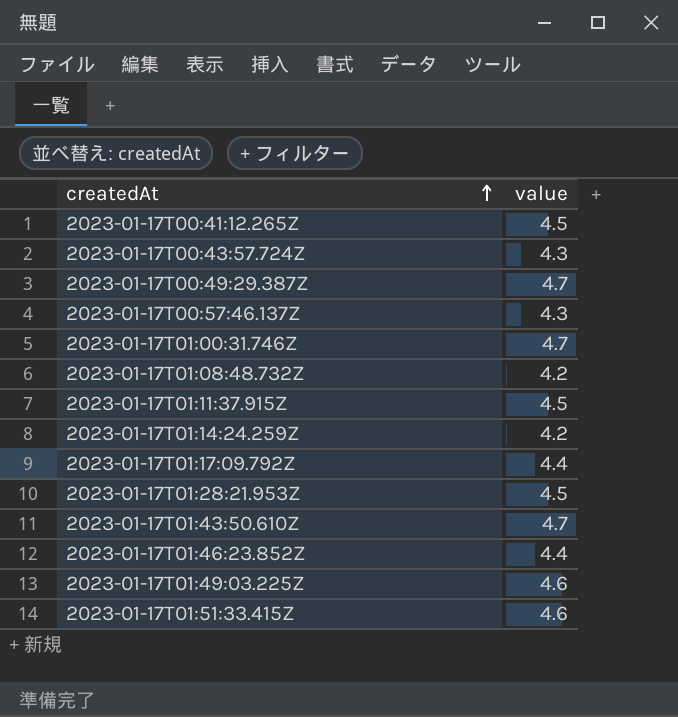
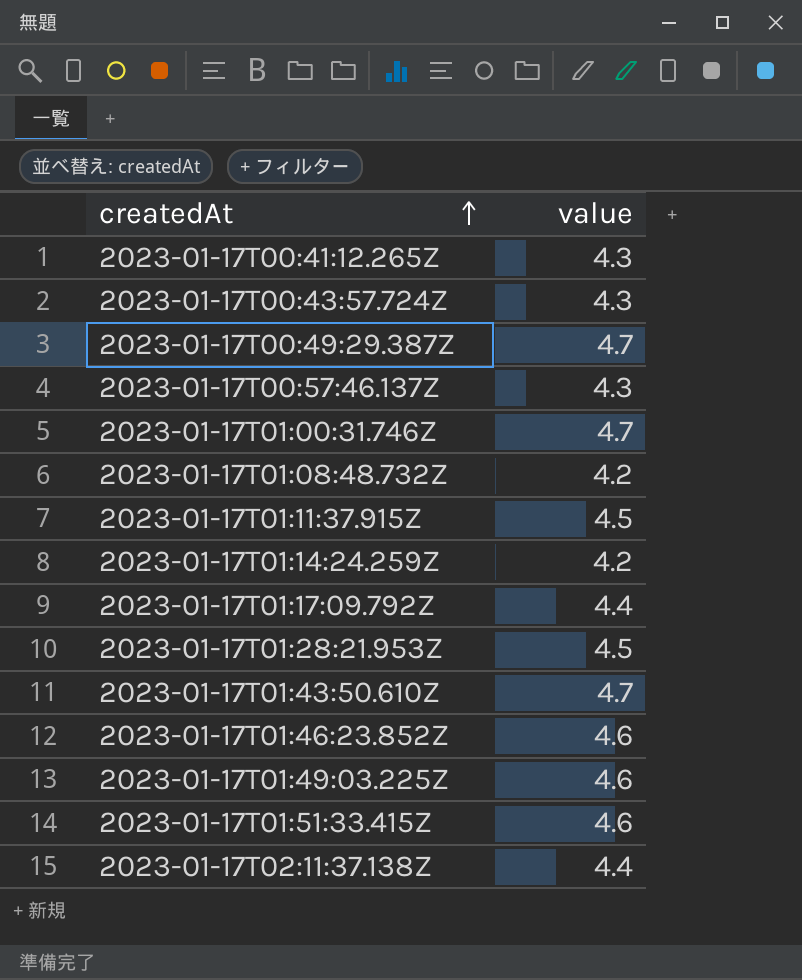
2023-01-17T00:41:12.265Z | value: 4.5 -> 4.3
2023-01-17T01:46:23.852Z | value: 4.4 -> 4.6
row 2023-01-17T02:11:37.138Z: none -> 4.4

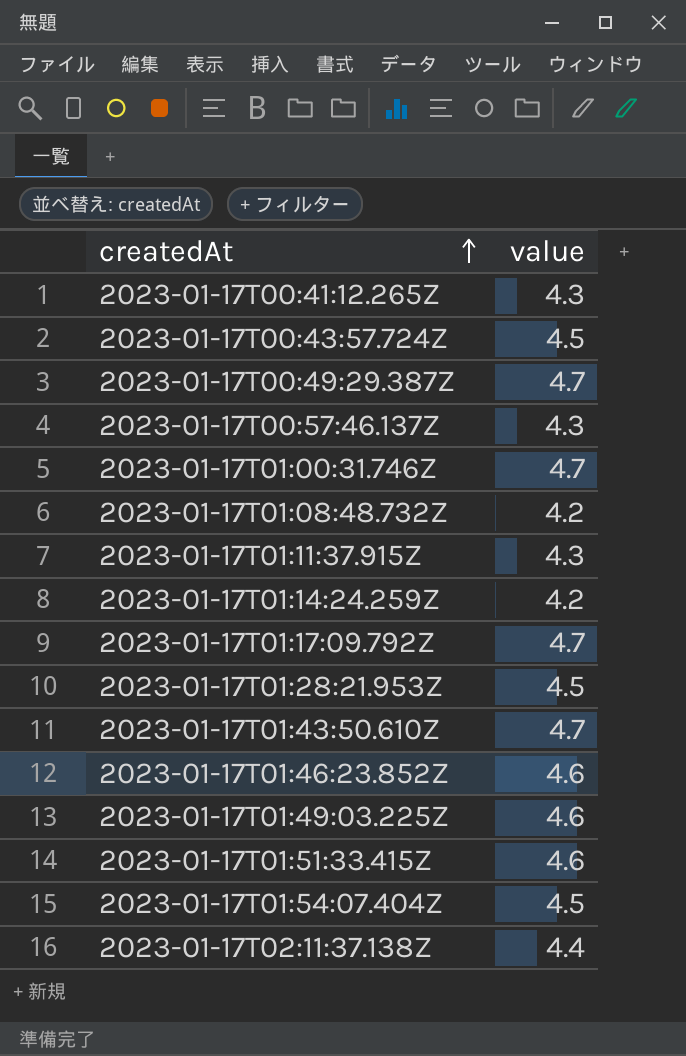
2023-01-17T00:43:57.724Z | value: 4.3 -> 4.5
2023-01-17T01:11:37.915Z | value: 4.5 -> 4.3
2023-01-17T01:17:09.792Z | value: 4.4 -> 4.7
row 2023-01-17T01:54:07.404Z: none -> 4.5

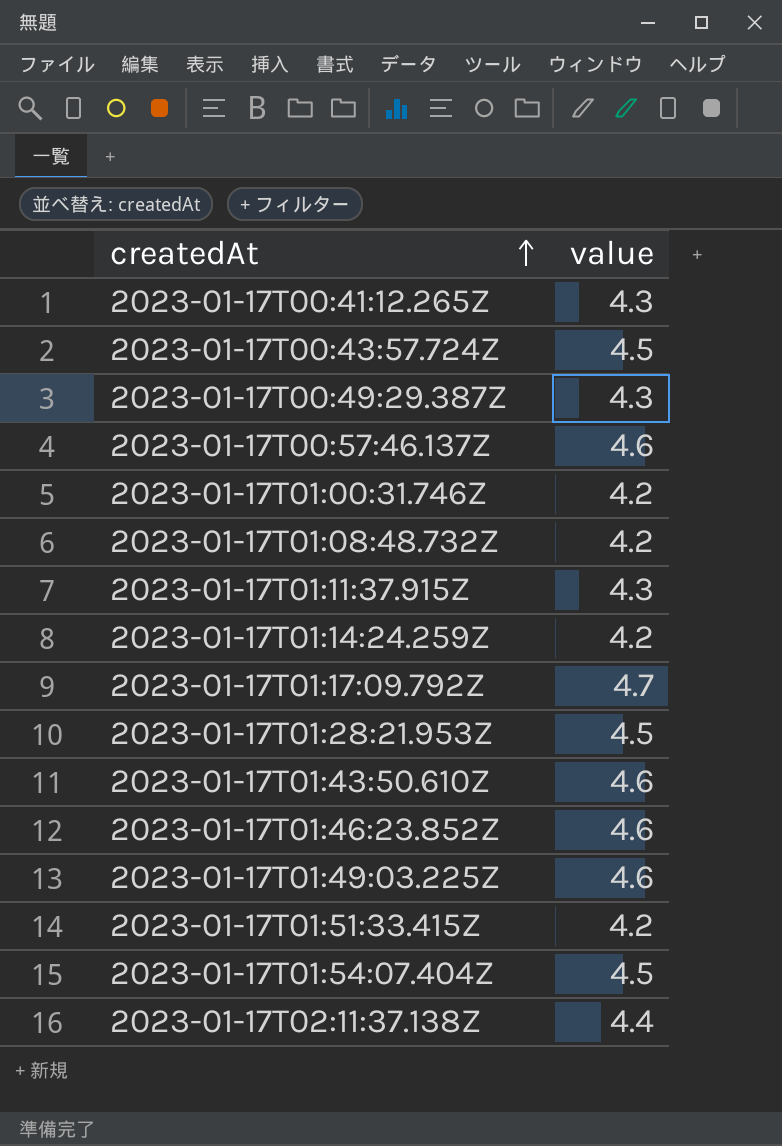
2023-01-17T00:49:29.387Z | value: 4.7 -> 4.3
2023-01-17T00:57:46.137Z | value: 4.3 -> 4.6
2023-01-17T01:00:31.746Z | value: 4.7 -> 4.2
2023-01-17T01:43:50.610Z | value: 4.7 -> 4.6
2023-01-17T01:51:33.415Z | value: 4.6 -> 4.2

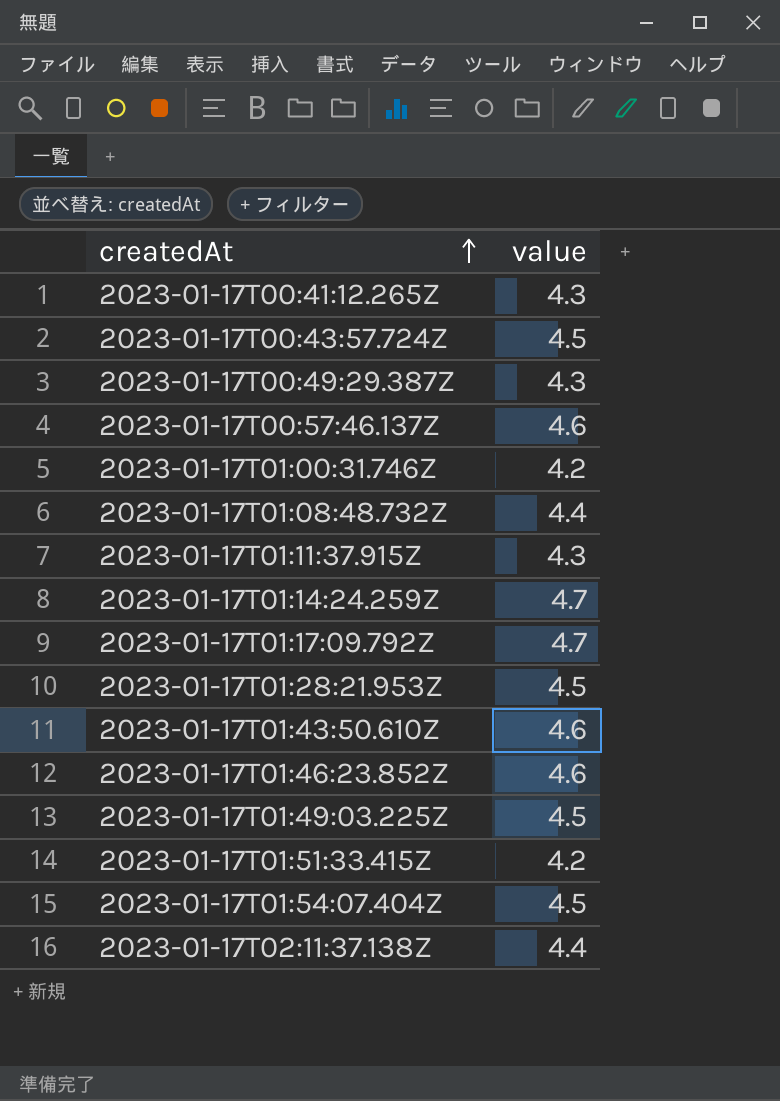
2023-01-17T01:08:48.732Z | value: 4.2 -> 4.4
2023-01-17T01:14:24.259Z | value: 4.2 -> 4.7
2023-01-17T01:49:03.225Z | value: 4.6 -> 4.5

